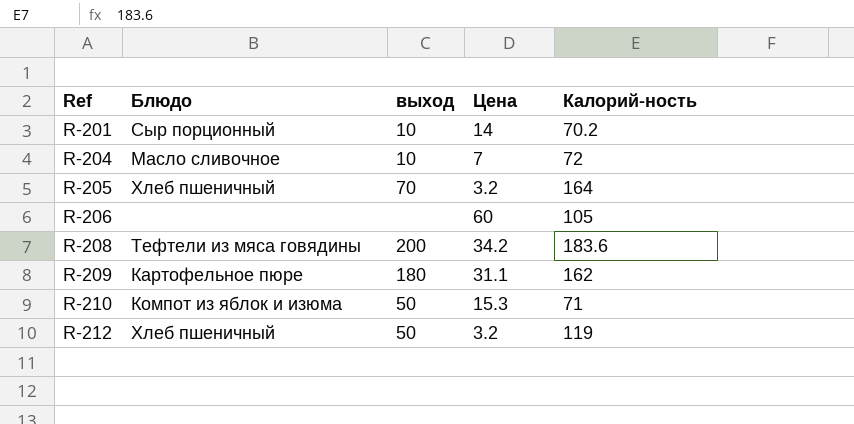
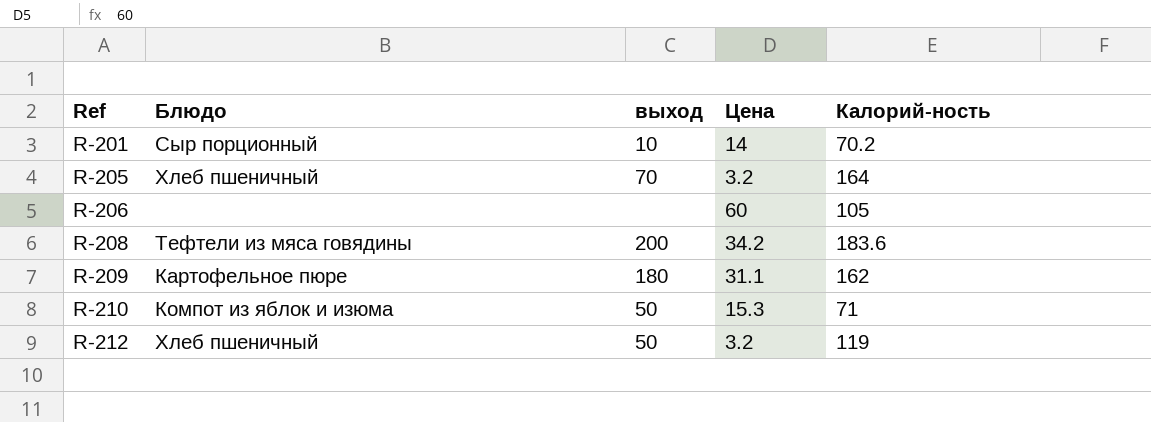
row R-204: Масло сливочное | 10 | 7 | 72 -> none

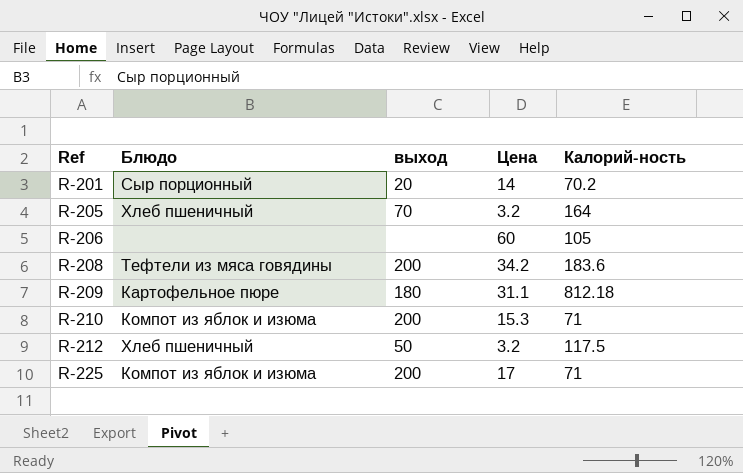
R-201 | выход: 10 -> 20
R-209 | Калорий-ность: 162 -> 812.18
R-210 | выход: 50 -> 200
R-212 | Калорий-ность: 119 -> 117.5
row R-225: none -> Компот из яблок и изюма | 200 | 17 | 71

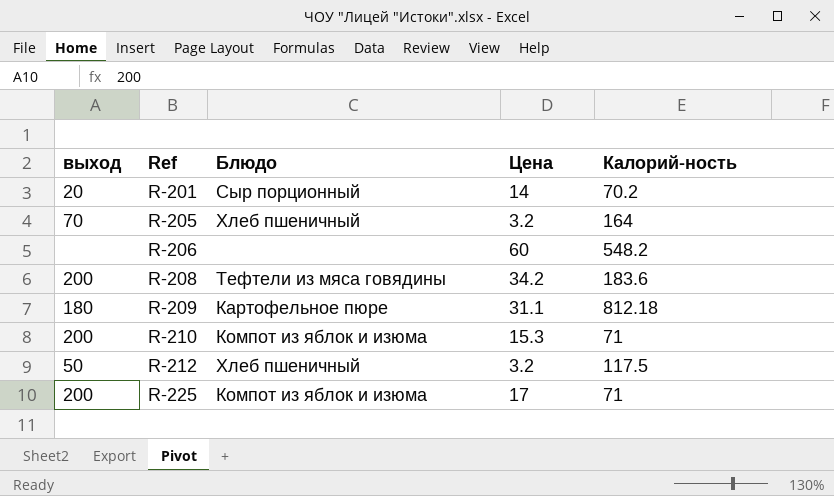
column выход | position: 3 -> 1
R-206 | Калорий-ность: 105 -> 548.2

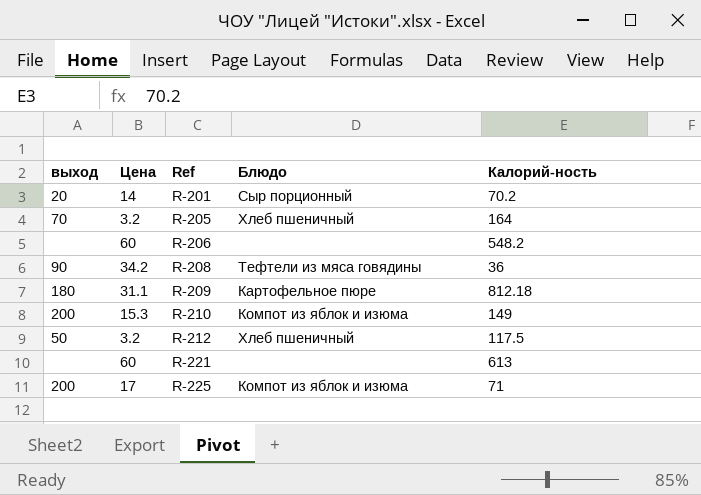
column Цена | position: 4 -> 2
R-208 | выход: 200 -> 90
R-208 | Калорий-ность: 183.6 -> 36
R-210 | Калорий-ность: 71 -> 149
row R-221: none -> none | 60 | none | 613

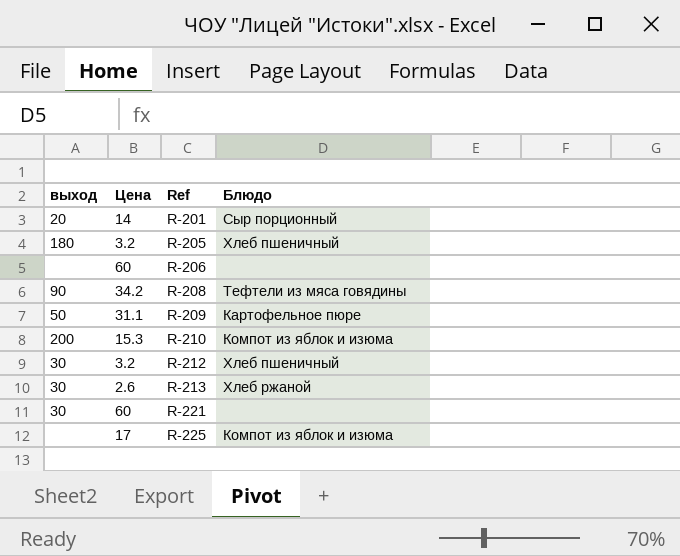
column Калорий-ность | position: 5 -> none
R-205 | выход: 70 -> 180
R-209 | выход: 180 -> 50
R-212 | выход: 50 -> 30
row R-213: none -> 30 | 2.6 | Хлеб ржаной
R-221 | выход: none -> 30
R-225 | выход: 200 -> none

